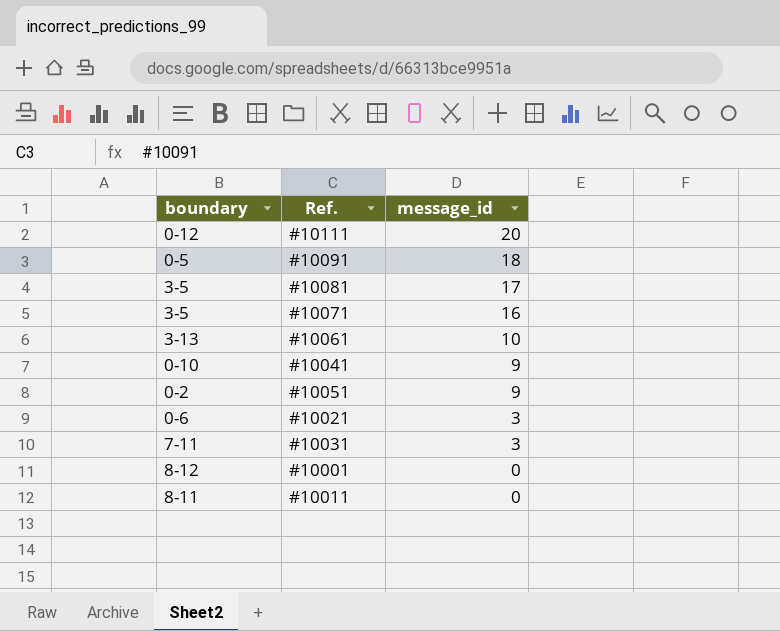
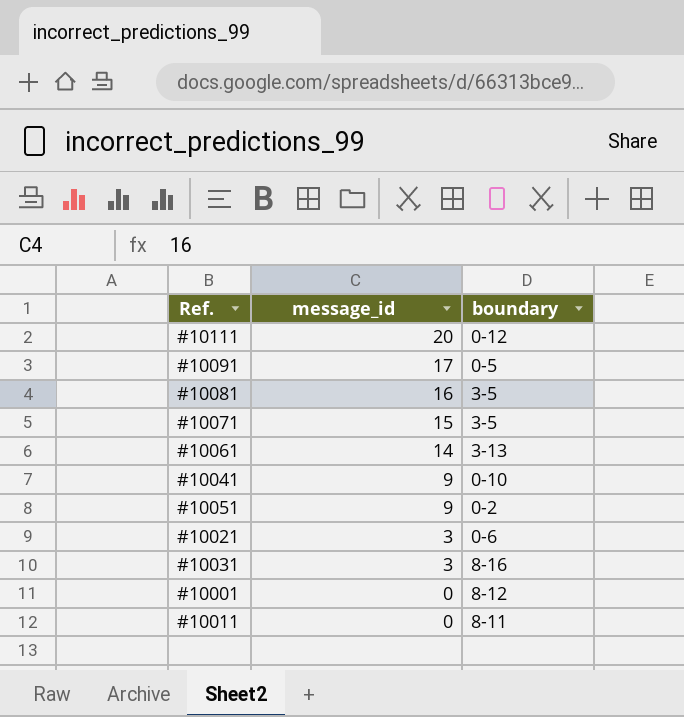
column boundary | position: 1 -> 3
#10091 | message_id: 18 -> 17
#10081 | message_id: 17 -> 16
#10071 | message_id: 16 -> 15
#10061 | message_id: 10 -> 14
#10031 | boundary: 7-11 -> 8-16

